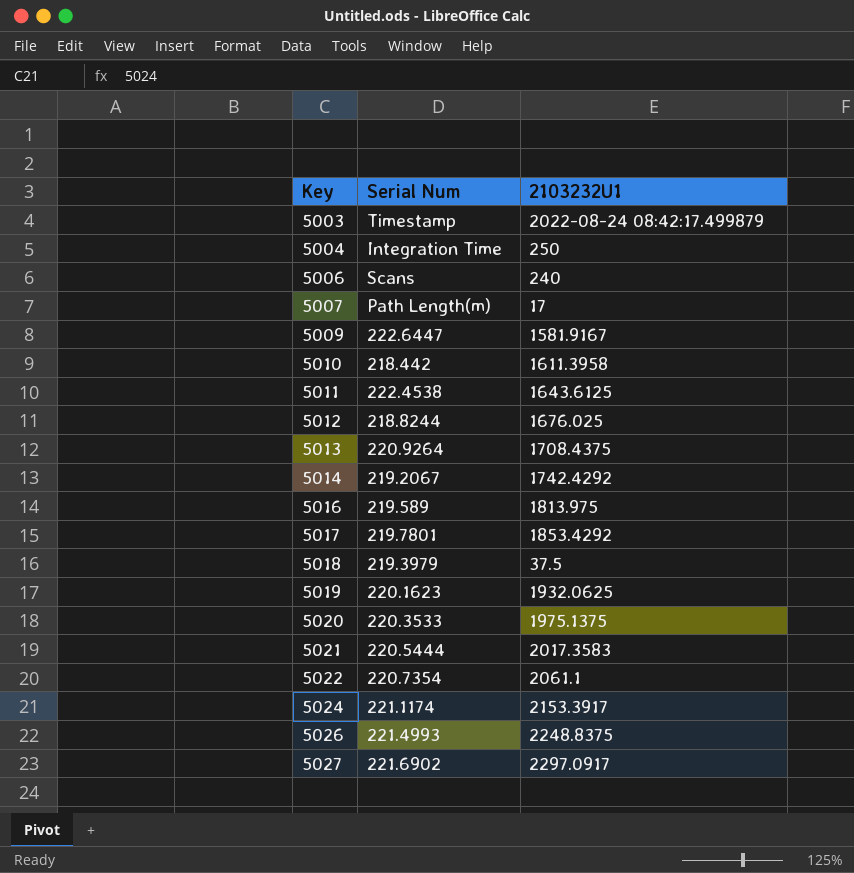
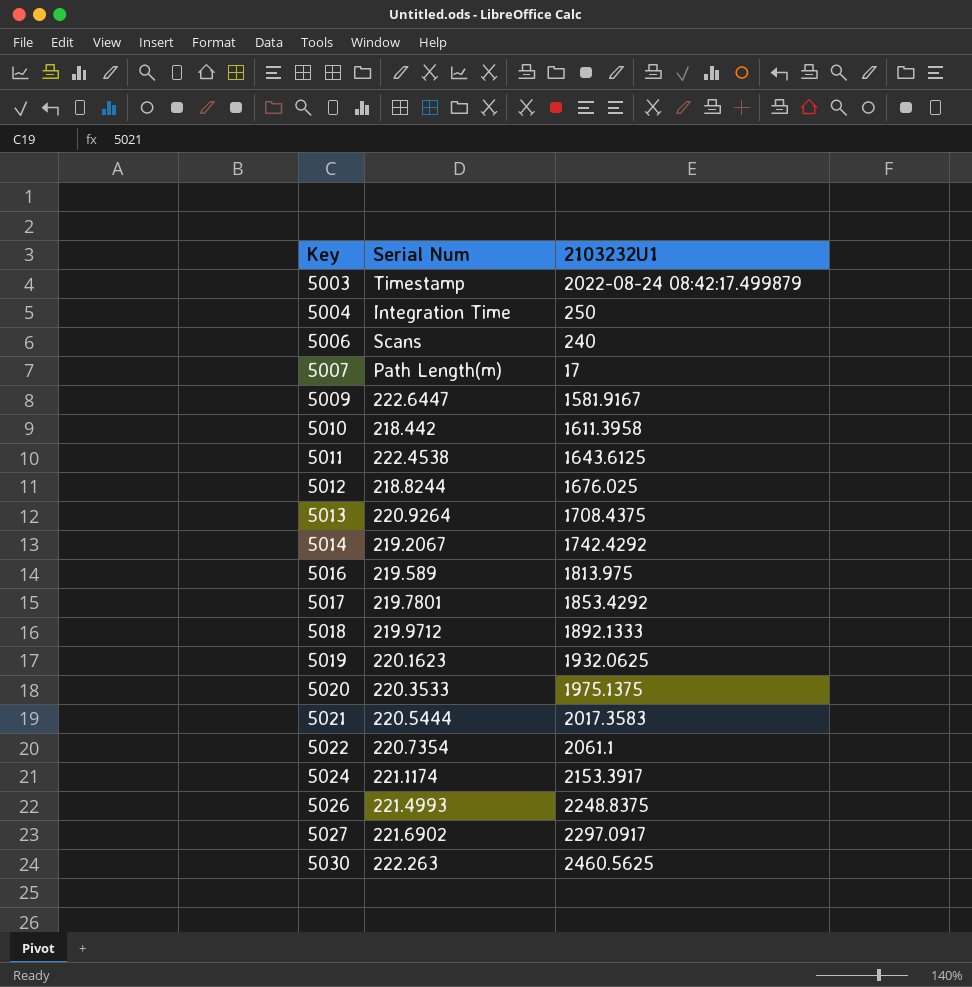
5018 | Serial Num: 219.3979 -> 219.9712
5018 | 2103232U1: 37.5 -> 1892.1333
row 5030: none -> 222.263 | 2460.5625

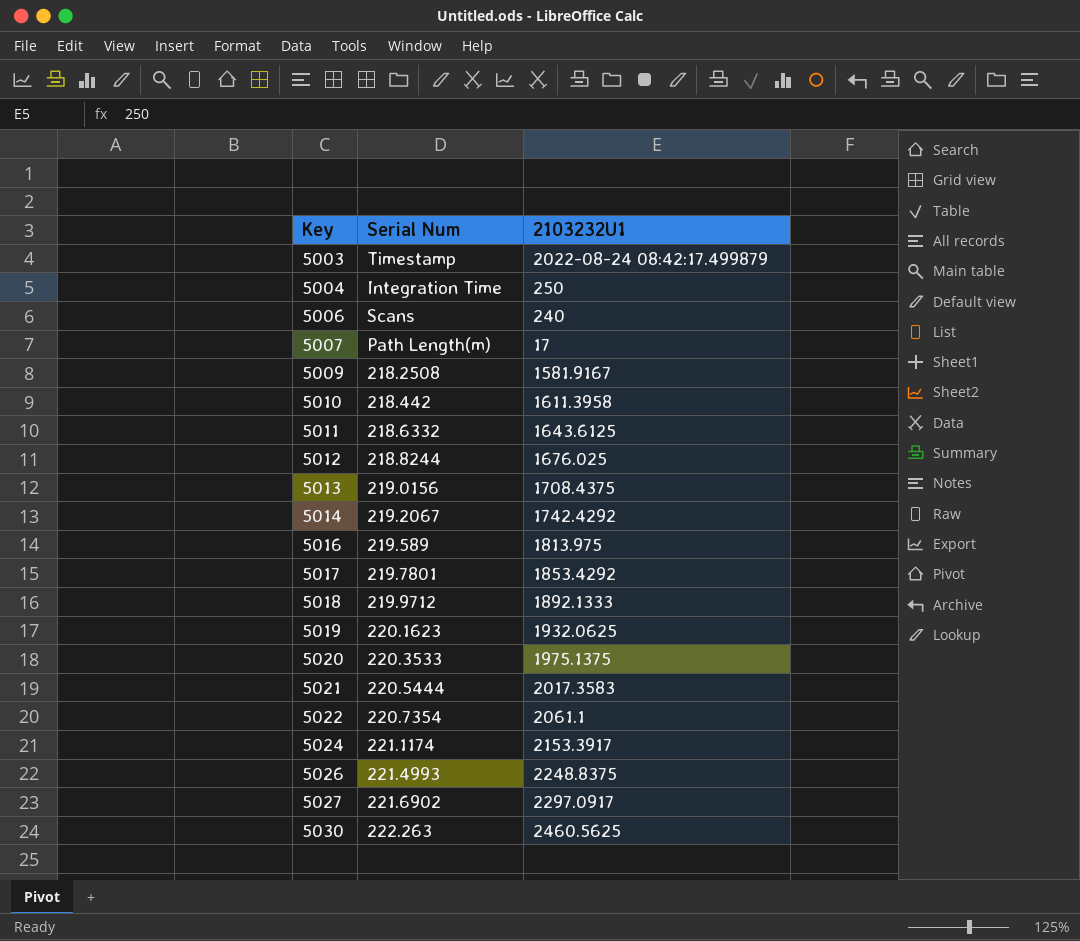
5009 | Serial Num: 222.6447 -> 218.2508
5011 | Serial Num: 222.4538 -> 218.6332
5013 | Serial Num: 220.9264 -> 219.0156

